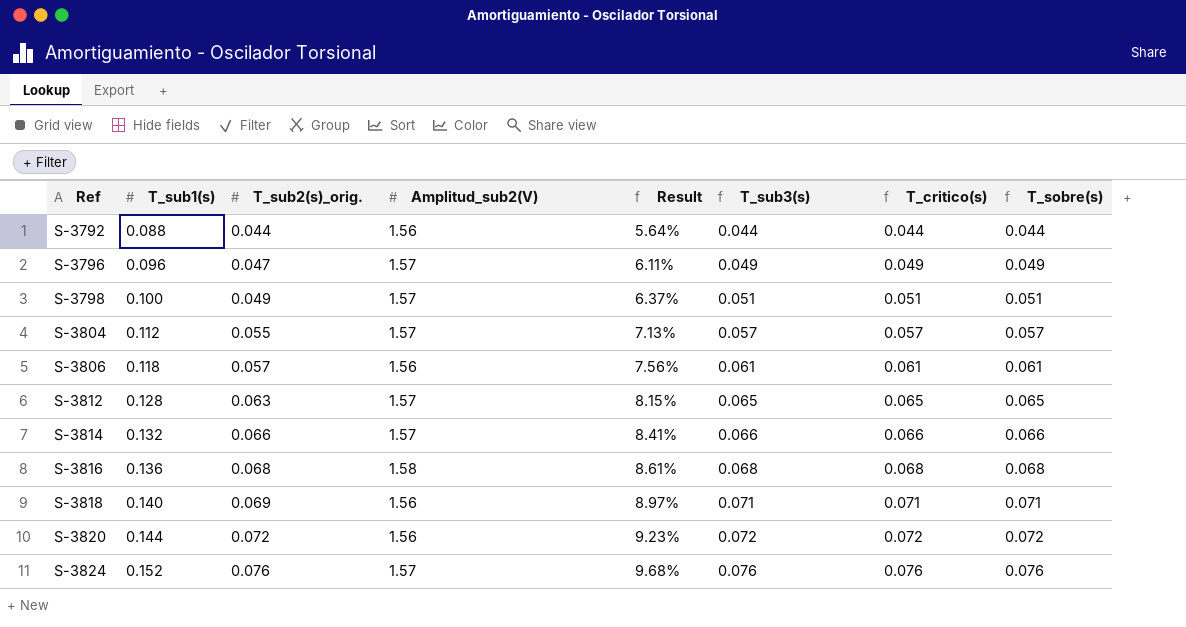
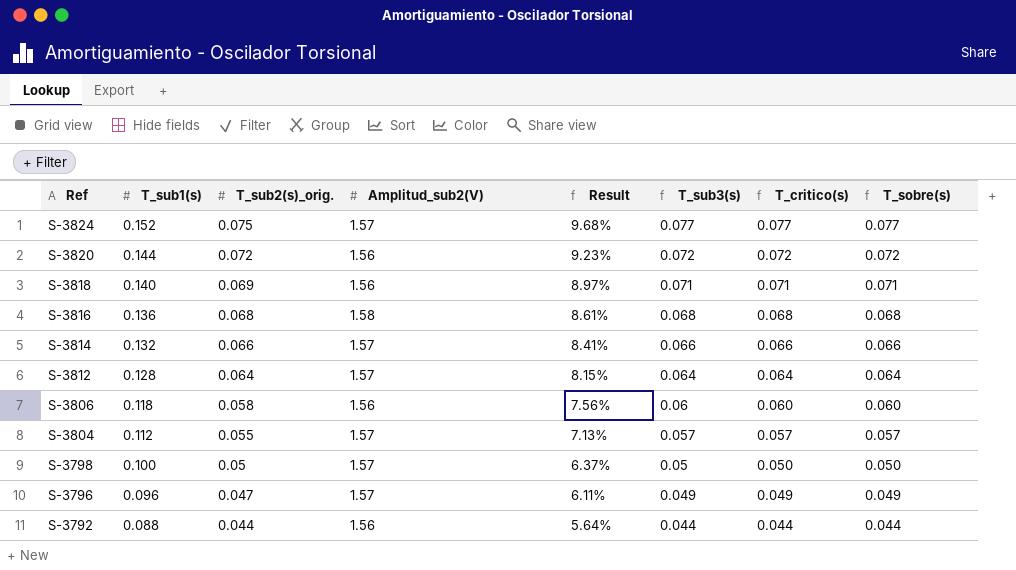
row order: Ref ascending -> Ref descending
S-3824 | T_sub2(s)_orig.: 0.076 -> 0.075
S-3824 | T_sub3(s): 0.076 -> 0.077
S-3824 | T_critico(s): 0.076 -> 0.077
S-3824 | T_sobre(s): 0.076 -> 0.077
S-3812 | T_sub2(s)_orig.: 0.063 -> 0.064
S-3812 | T_sub3(s): 0.065 -> 0.064
S-3812 | T_critico(s): 0.065 -> 0.064
S-3812 | T_sobre(s): 0.065 -> 0.064
S-3806 | T_sub2(s)_orig.: 0.057 -> 0.058
S-3806 | T_sub3(s): 0.061 -> 0.06
S-3806 | T_critico(s): 0.061 -> 0.060
S-3806 | T_sobre(s): 0.061 -> 0.060
S-3798 | T_sub2(s)_orig.: 0.049 -> 0.05
S-3798 | T_sub3(s): 0.051 -> 0.05
S-3798 | T_critico(s): 0.051 -> 0.050
S-3798 | T_sobre(s): 0.051 -> 0.050

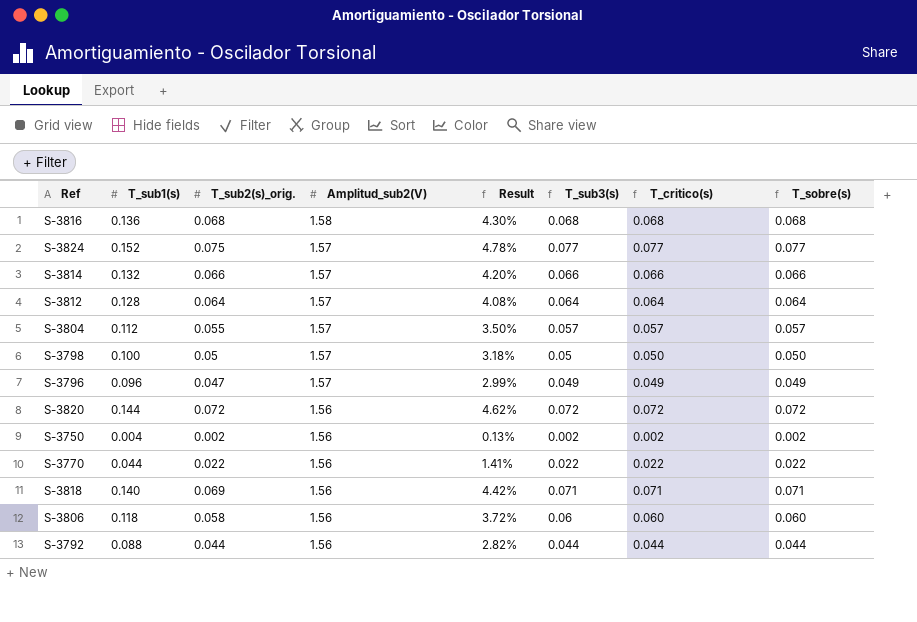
row order: Ref descending -> Amplitud_sub2(V) descending
column Result | formula: [T_sub1(s)] / [Amplitud_sub2(V)] -> [T_sub2(s)_orig.] / [Amplitud_sub2(V)]
row S-3750: none -> 0.004 | 0.002 | 1.56 | 0.13% | 0.002 | 0.002 | 0.002
row S-3770: none -> 0.044 | 0.022 | 1.56 | 1.41% | 0.022 | 0.022 | 0.022

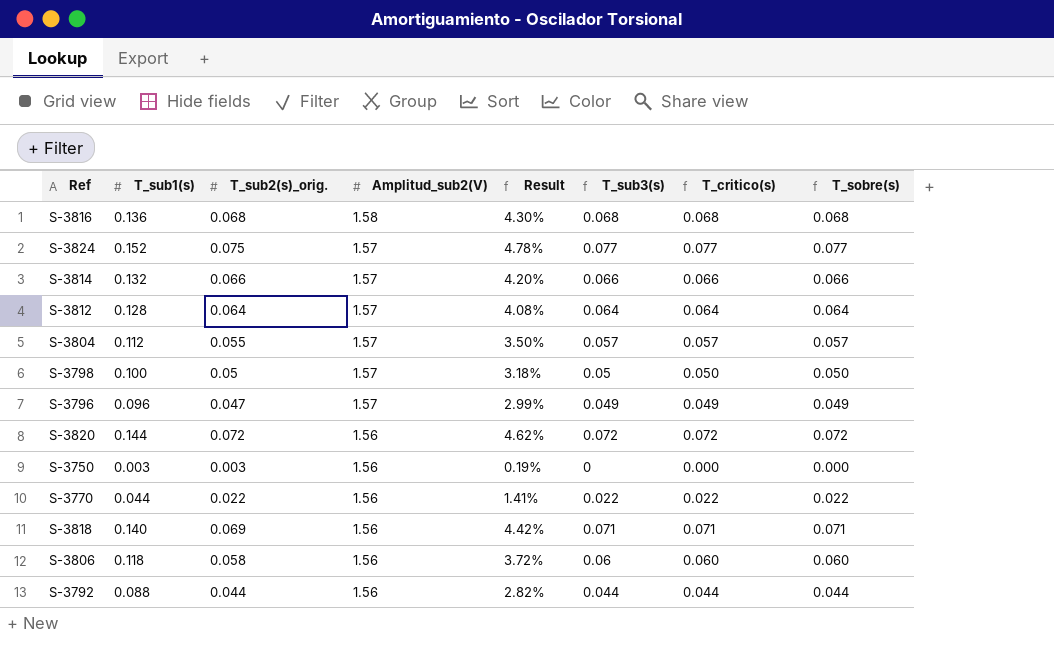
S-3750 | T_sub1(s): 0.004 -> 0.003
S-3750 | T_sub2(s)_orig.: 0.002 -> 0.003
S-3750 | Result: 0.13% -> 0.19%
S-3750 | T_sub3(s): 0.002 -> 0
S-3750 | T_critico(s): 0.002 -> 0.000
S-3750 | T_sobre(s): 0.002 -> 0.000

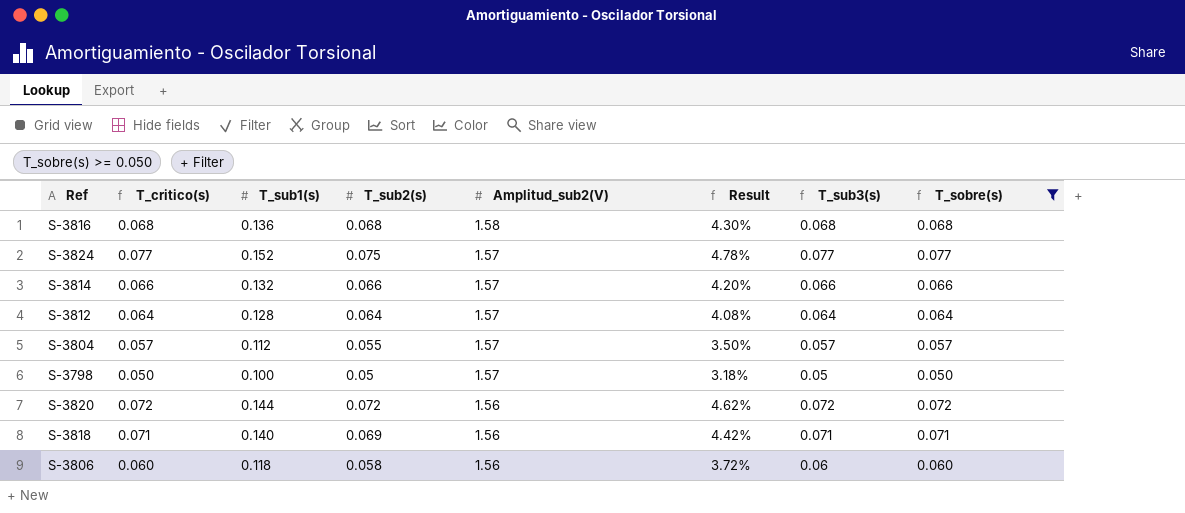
filter: none -> T_sobre(s) >= 0.050
column T_critico(s) | position: 7 -> 2
column name: T_sub2(s)_orig. -> T_sub2(s)

